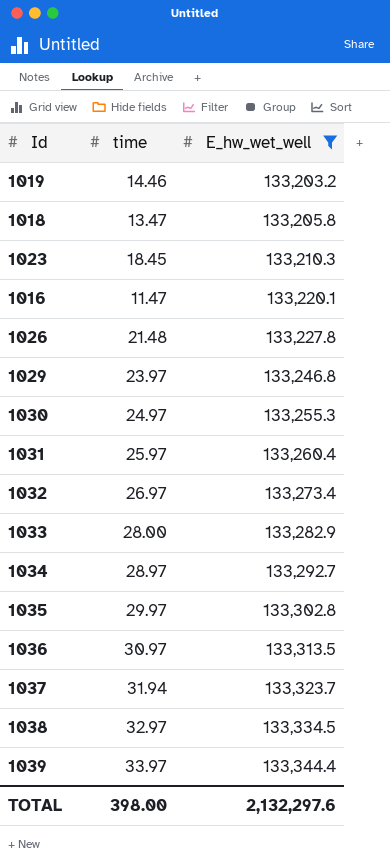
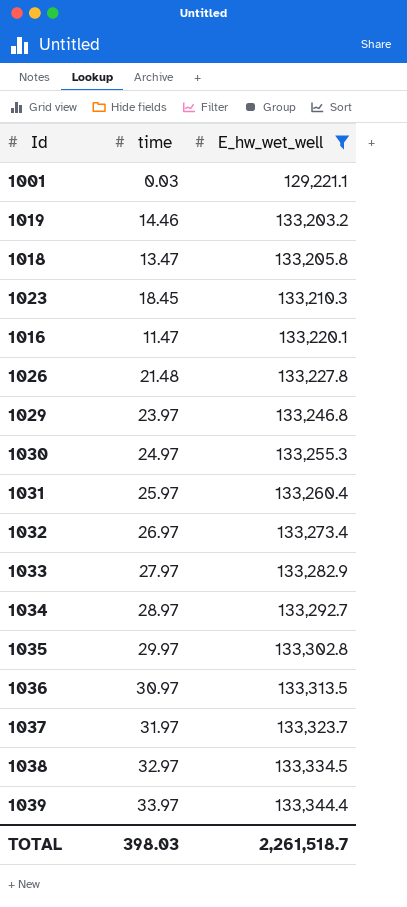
row 1001: none -> 0.03 | 129,221.1
1033 | time: 28.00 -> 27.97
1037 | time: 31.94 -> 31.97
TOTAL | time: 398.00 -> 398.03
TOTAL | E_hw_wet_well: 2,132,297.6 -> 2,261,518.7

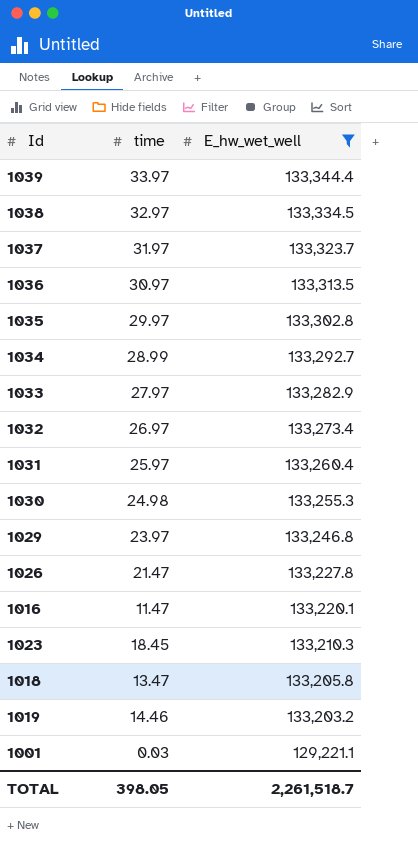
row order: E_hw_wet_well ascending -> E_hw_wet_well descending
1034 | time: 28.97 -> 28.99
1030 | time: 24.97 -> 24.98
1026 | time: 21.48 -> 21.47
TOTAL | time: 398.03 -> 398.05

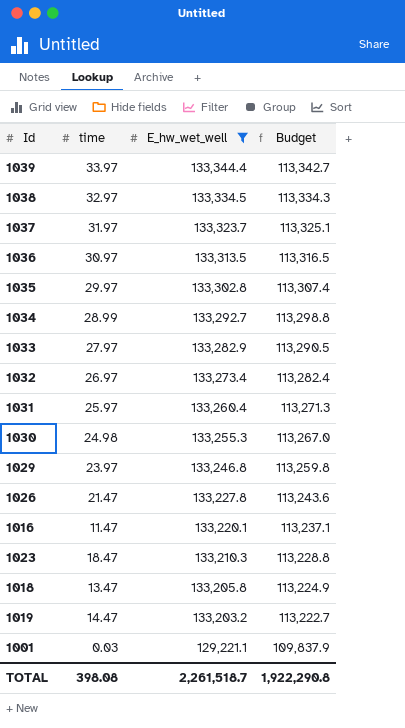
column Budget | formula: none -> [E_hw_wet_well] * 0.85
1023 | time: 18.45 -> 18.47
1019 | time: 14.46 -> 14.47
TOTAL | time: 398.05 -> 398.08

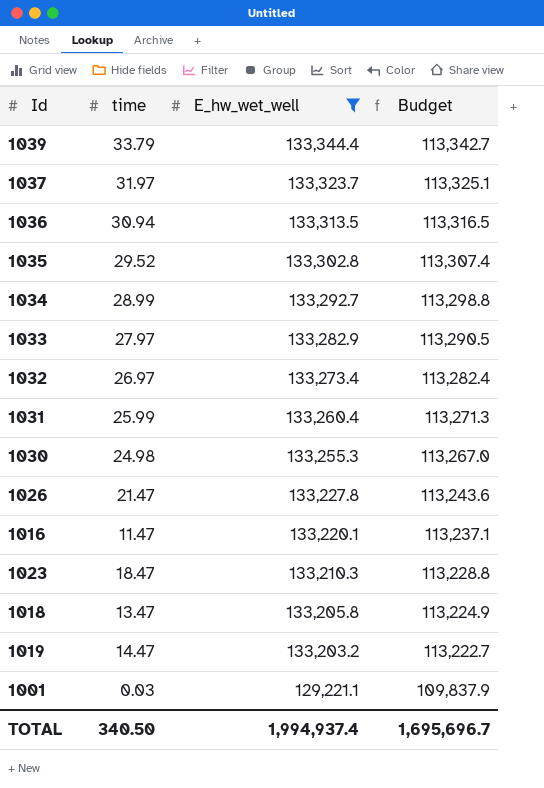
row 1038: 32.97 | 133,334.5 | 113,334.3 -> none
row 1029: 23.97 | 133,246.8 | 113,259.8 -> none
1039 | time: 33.97 -> 33.79
1036 | time: 30.97 -> 30.94
1035 | time: 29.97 -> 29.52
1031 | time: 25.97 -> 25.99
TOTAL | time: 398.08 -> 340.50
TOTAL | E_hw_wet_well: 2,261,518.7 -> 1,994,937.4
TOTAL | Budget: 1,922,290.8 -> 1,695,696.7

